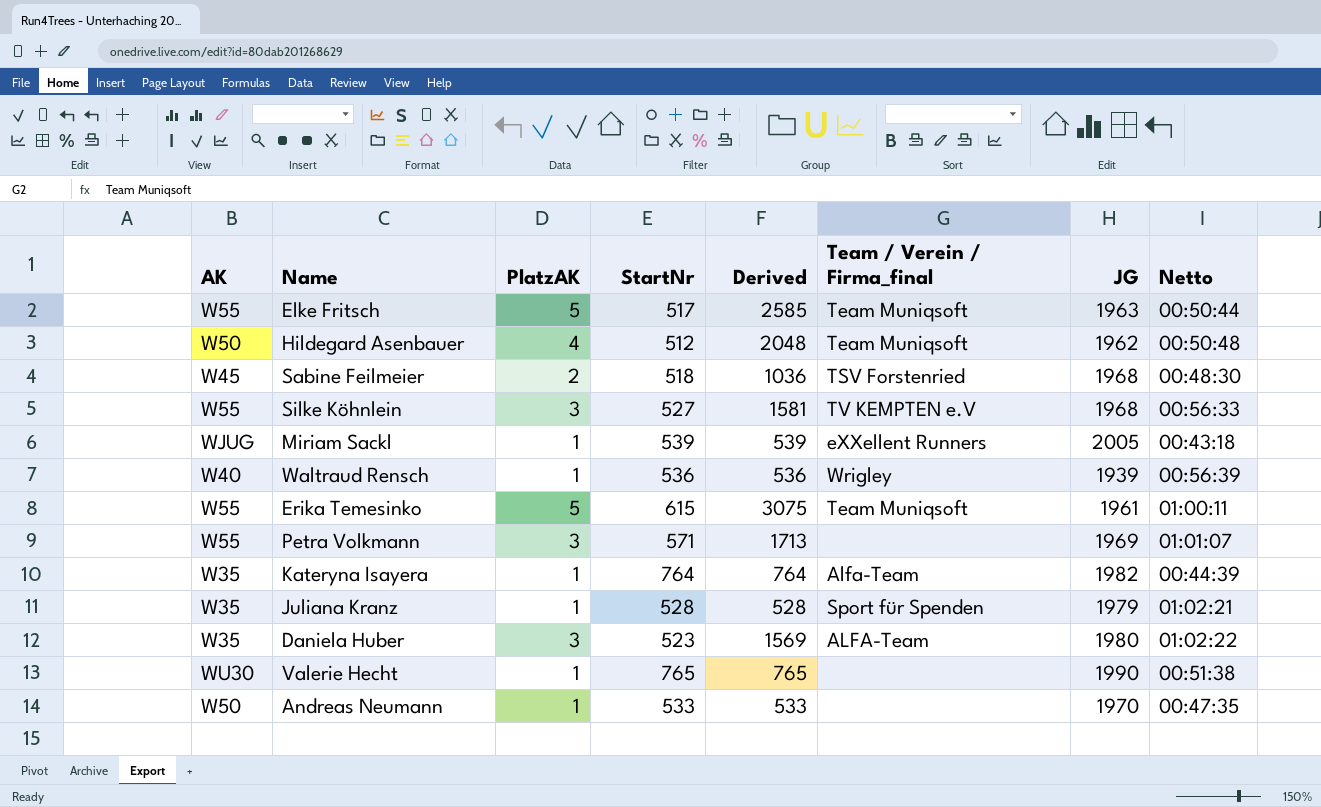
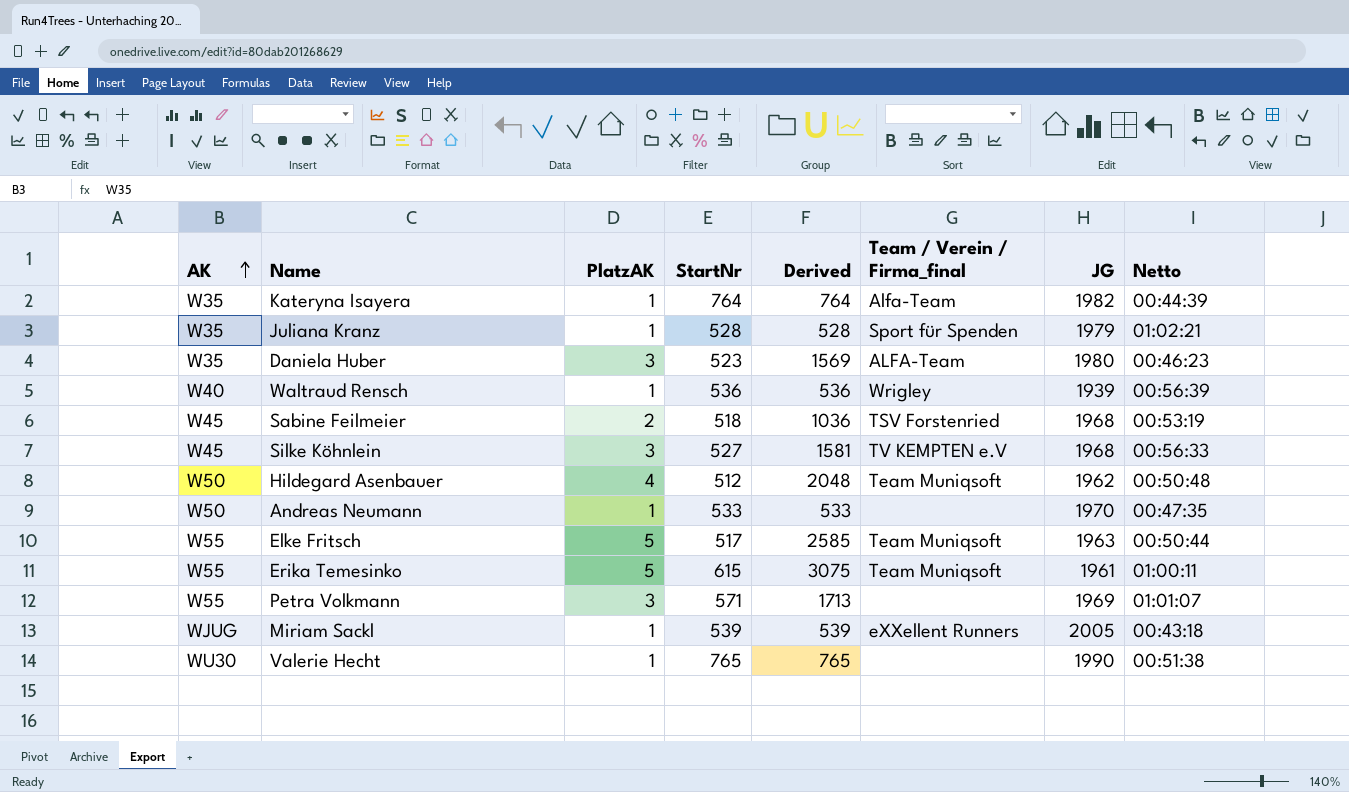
row order: none -> AK ascending
Daniela Huber | Netto: 01:02:22 -> 00:46:23
Sabine Feilmeier | Netto: 00:48:30 -> 00:53:19
Silke Köhnlein | AK: W55 -> W45

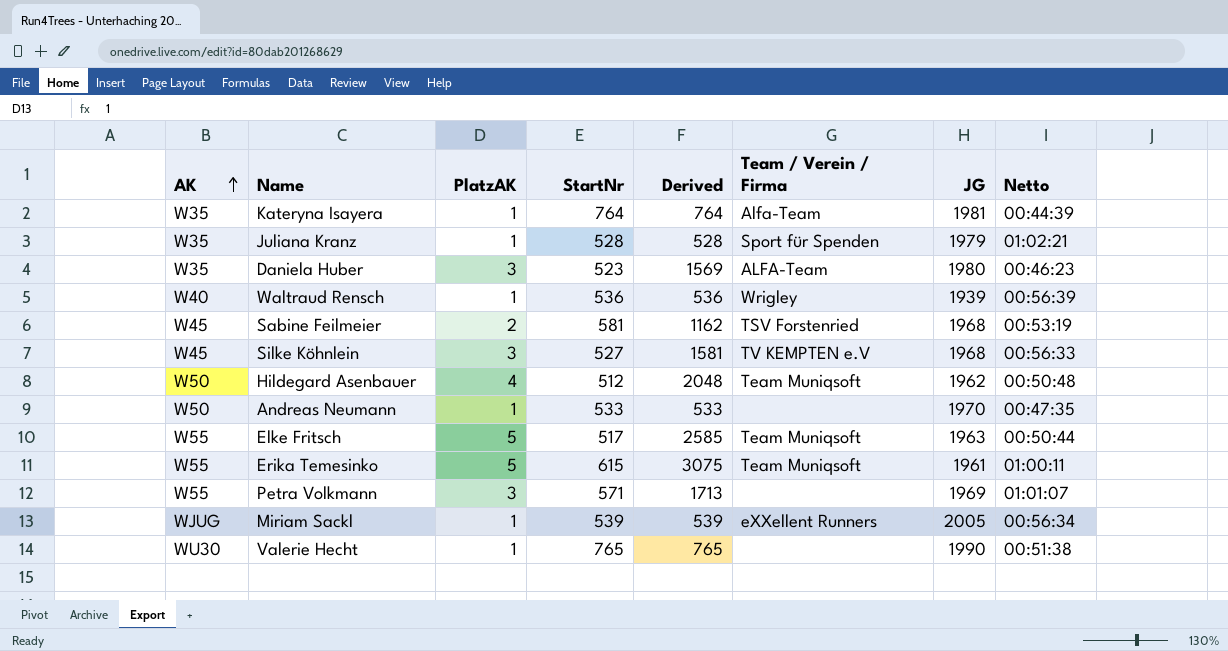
column name: Team / Verein / Firma_final -> Team / Verein / Firma
Kateryna Isayera | JG: 1982 -> 1981
Sabine Feilmeier | StartNr: 518 -> 581
Sabine Feilmeier | Derived: 1036 -> 1162
Miriam Sackl | Netto: 00:43:18 -> 00:56:34

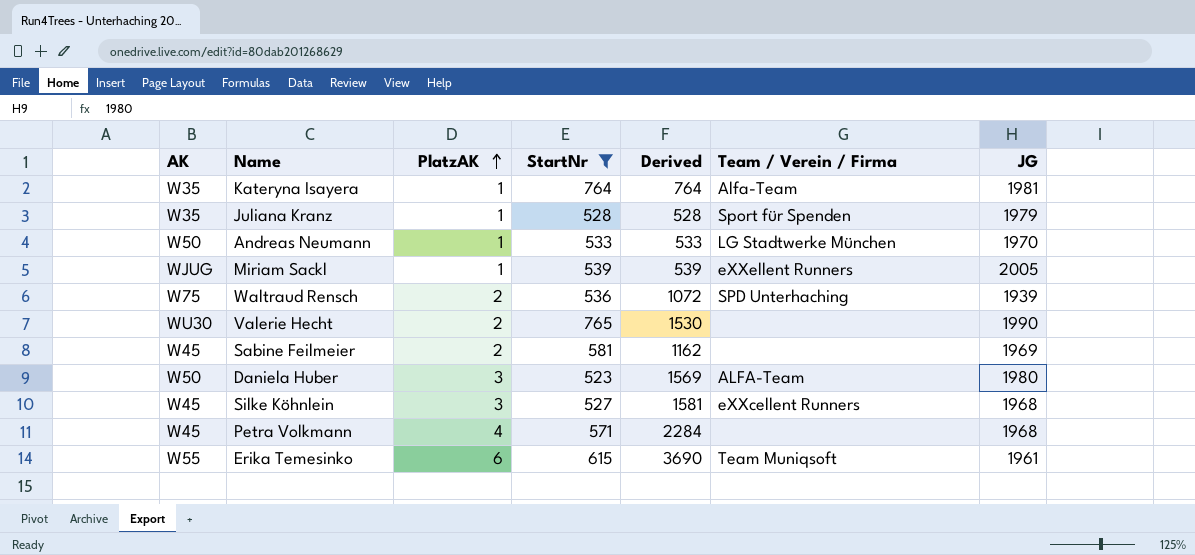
filter: none -> StartNr >= 523
row order: AK ascending -> PlatzAK ascending
column Netto | position: 8 -> none
Andreas Neumann | Team / Verein / Firma: none -> LG Stadtwerke München
Waltraud Rensch | AK: W40 -> W75
Waltraud Rensch | PlatzAK: 1 -> 2
Waltraud Rensch | Derived: 536 -> 1072
Waltraud Rensch | Team / Verein / Firma: Wrigley -> SPD Unterhaching
Valerie Hecht | PlatzAK: 1 -> 2
Valerie Hecht | Derived: 765 -> 1530
Sabine Feilmeier | Team / Verein / Firma: TSV Forstenried -> none
Sabine Feilmeier | JG: 1968 -> 1969
Daniela Huber | AK: W35 -> W50
Silke Köhnlein | Team / Verein / Firma: TV KEMPTEN e.V -> eXXcellent Runners
Petra Volkmann | AK: W55 -> W45
Petra Volkmann | PlatzAK: 3 -> 4
Petra Volkmann | Derived: 1713 -> 2284
Petra Volkmann | JG: 1969 -> 1968
Erika Temesinko | PlatzAK: 5 -> 6
Erika Temesinko | Derived: 3075 -> 3690

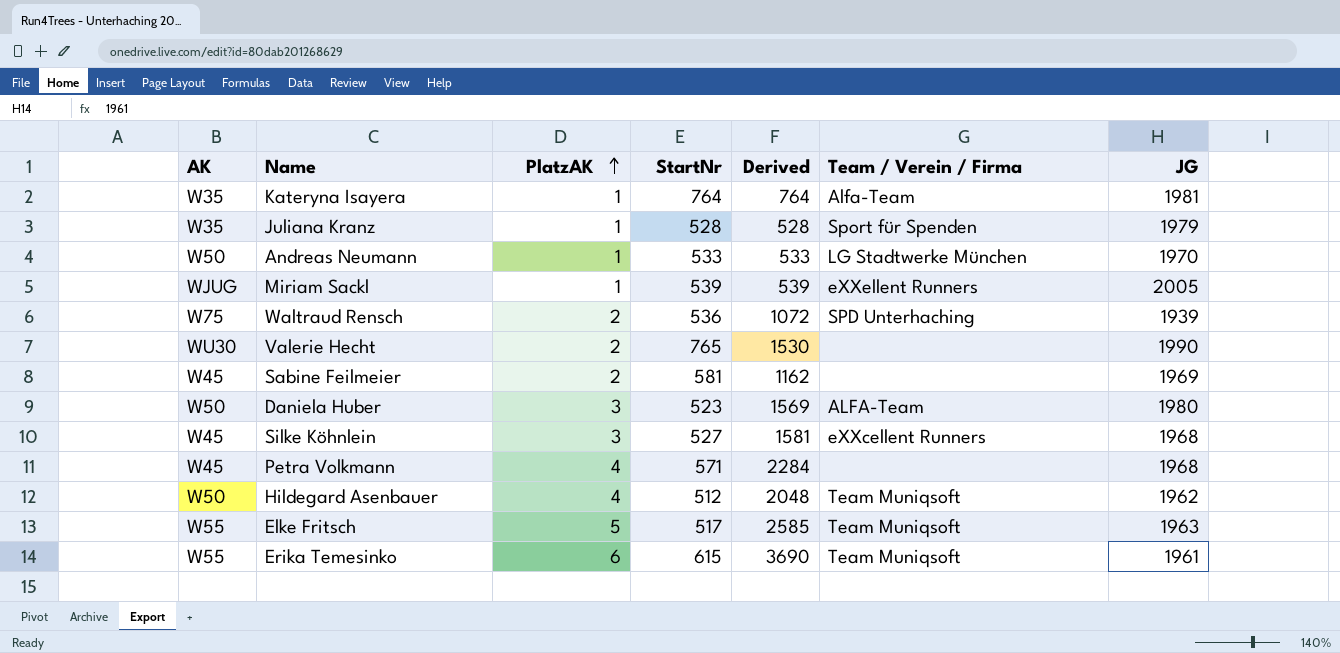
filter: StartNr >= 523 -> none

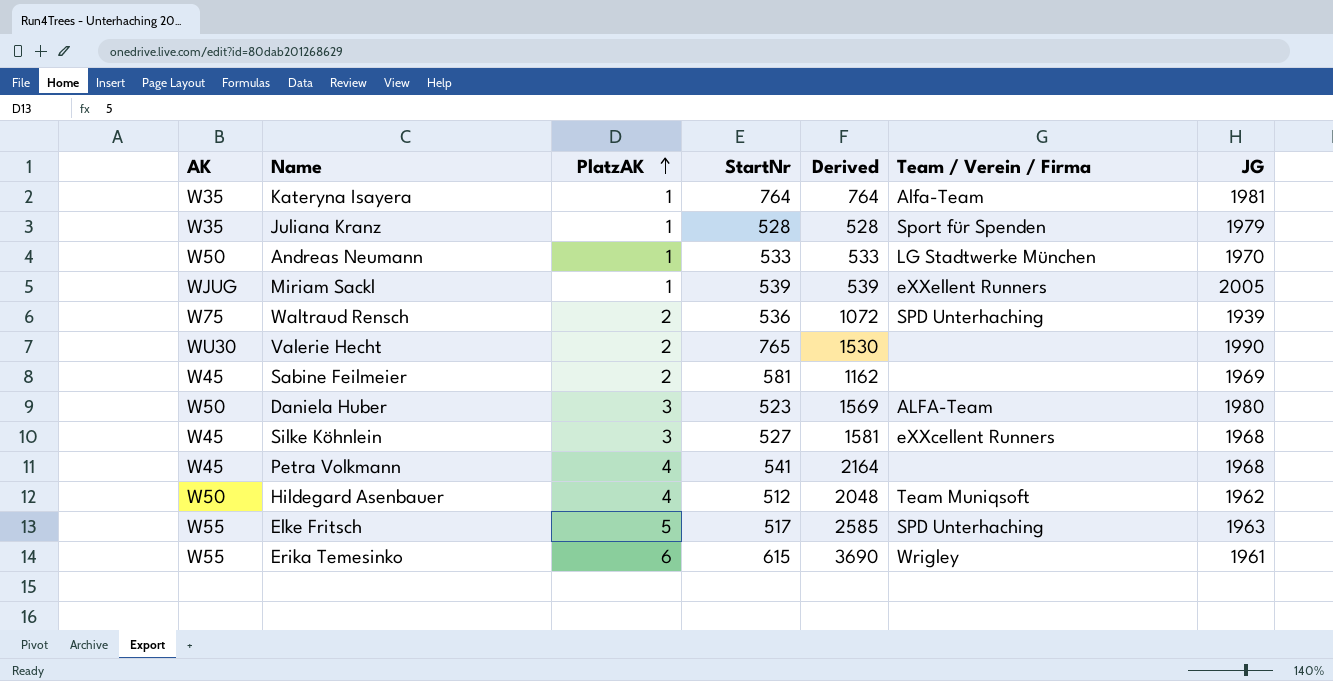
Petra Volkmann | StartNr: 571 -> 541
Petra Volkmann | Derived: 2284 -> 2164
Elke Fritsch | Team / Verein / Firma: Team Muniqsoft -> SPD Unterhaching
Erika Temesinko | Team / Verein / Firma: Team Muniqsoft -> Wrigley

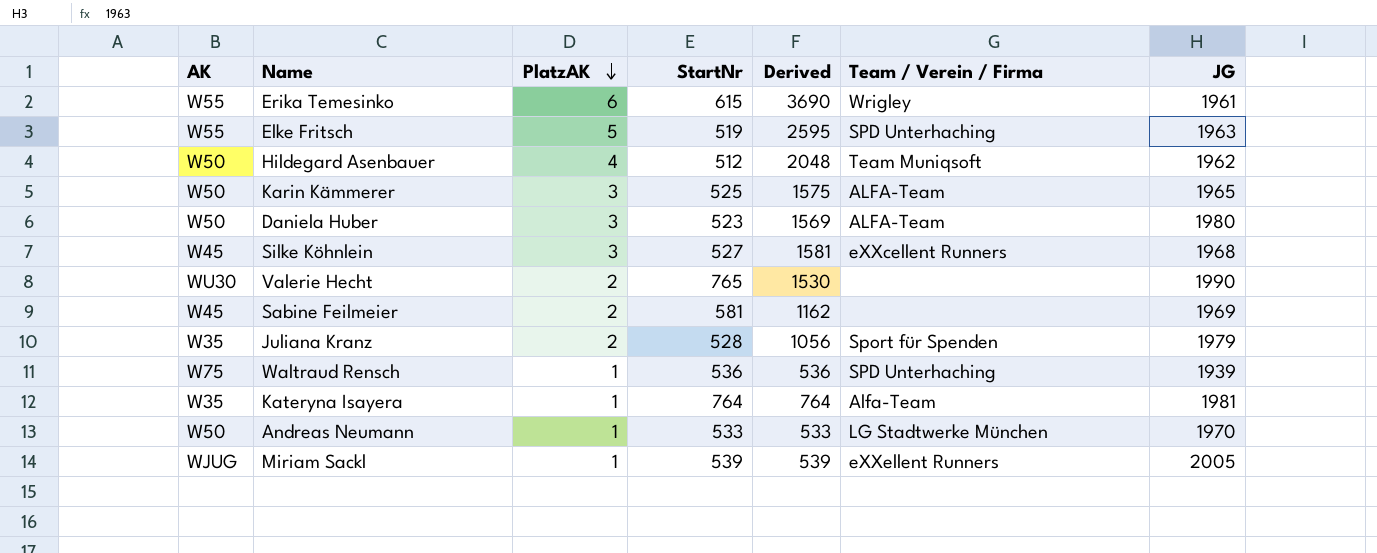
row order: PlatzAK ascending -> PlatzAK descending
row Petra Volkmann: W45 | 4 | 541 | 2164 | none | 1968 -> none
Elke Fritsch | StartNr: 517 -> 519
Elke Fritsch | Derived: 2585 -> 2595
row Karin Kämmerer: none -> W50 | 3 | 525 | 1575 | ALFA-Team | 1965
Juliana Kranz | PlatzAK: 1 -> 2
Juliana Kranz | Derived: 528 -> 1056
Waltraud Rensch | PlatzAK: 2 -> 1
Waltraud Rensch | Derived: 1072 -> 536

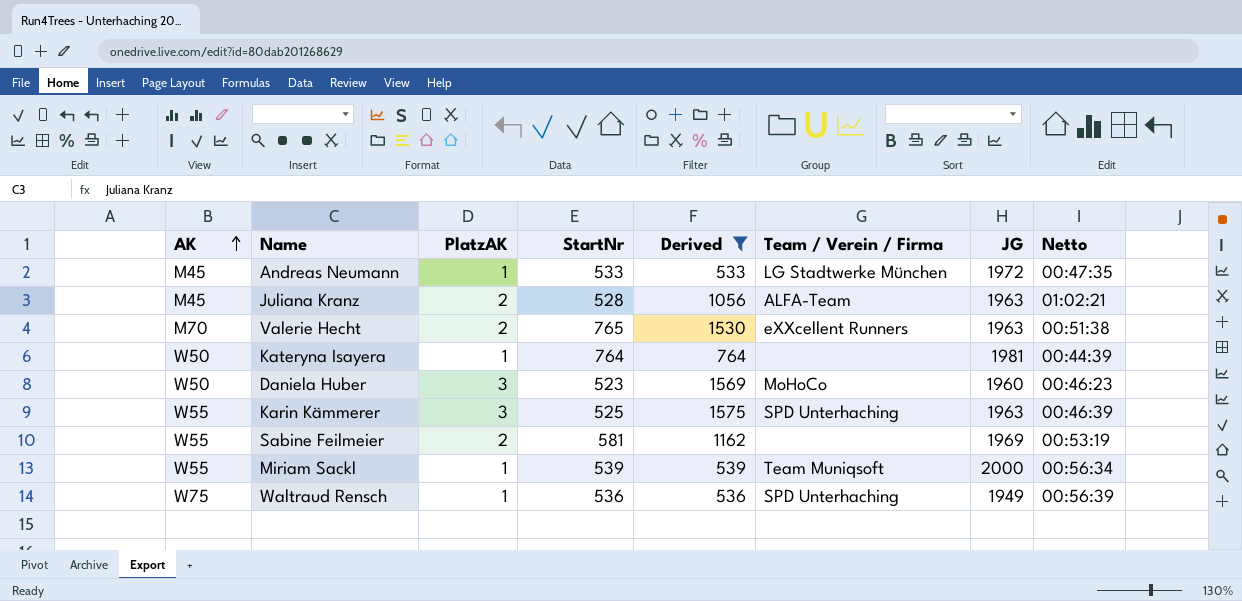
filter: none -> Derived <= 1575
row order: PlatzAK descending -> AK ascending
column Netto | position: none -> 8
Andreas Neumann | AK: W50 -> M45
Andreas Neumann | JG: 1970 -> 1972
Juliana Kranz | AK: W35 -> M45
Juliana Kranz | Team / Verein / Firma: Sport für Spenden -> ALFA-Team
Juliana Kranz | JG: 1979 -> 1963
Valerie Hecht | AK: WU30 -> M70
Valerie Hecht | Team / Verein / Firma: none -> eXXcellent Runners
Valerie Hecht | JG: 1990 -> 1963
Kateryna Isayera | AK: W35 -> W50
Kateryna Isayera | Team / Verein / Firma: Alfa-Team -> none
Daniela Huber | Team / Verein / Firma: ALFA-Team -> MoHoCo
Daniela Huber | JG: 1980 -> 1960
Karin Kämmerer | AK: W50 -> W55
Karin Kämmerer | Team / Verein / Firma: ALFA-Team -> SPD Unterhaching
Karin Kämmerer | JG: 1965 -> 1963
Sabine Feilmeier | AK: W45 -> W55
Miriam Sackl | AK: WJUG -> W55
Miriam Sackl | Team / Verein / Firma: eXXellent Runners -> Team Muniqsoft
Miriam Sackl | JG: 2005 -> 2000
Waltraud Rensch | JG: 1939 -> 1949

